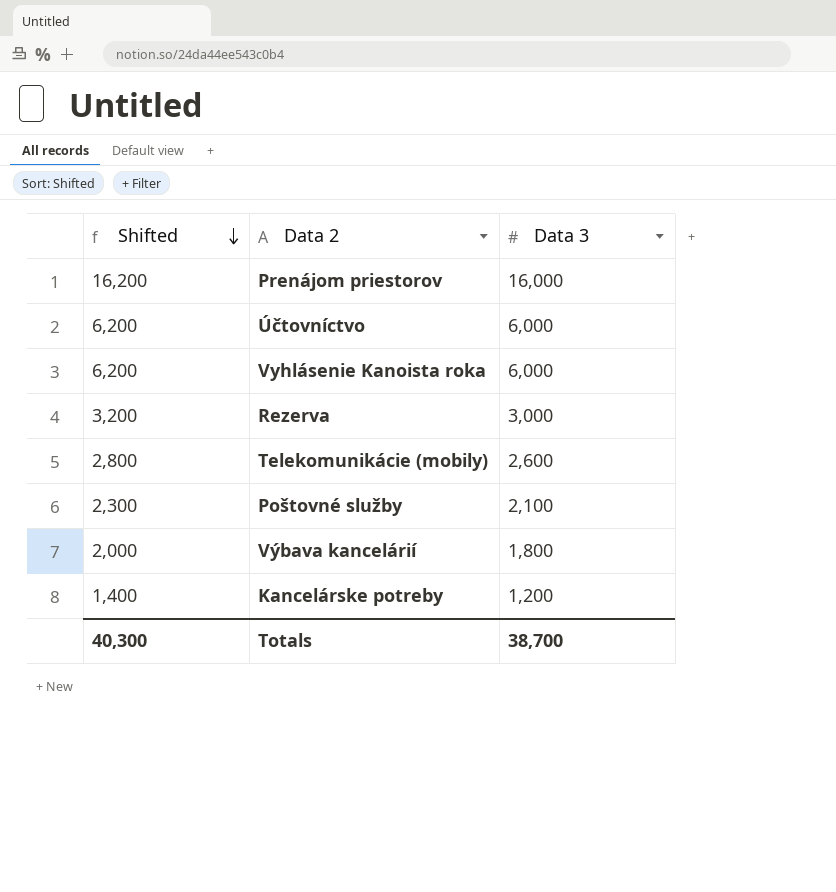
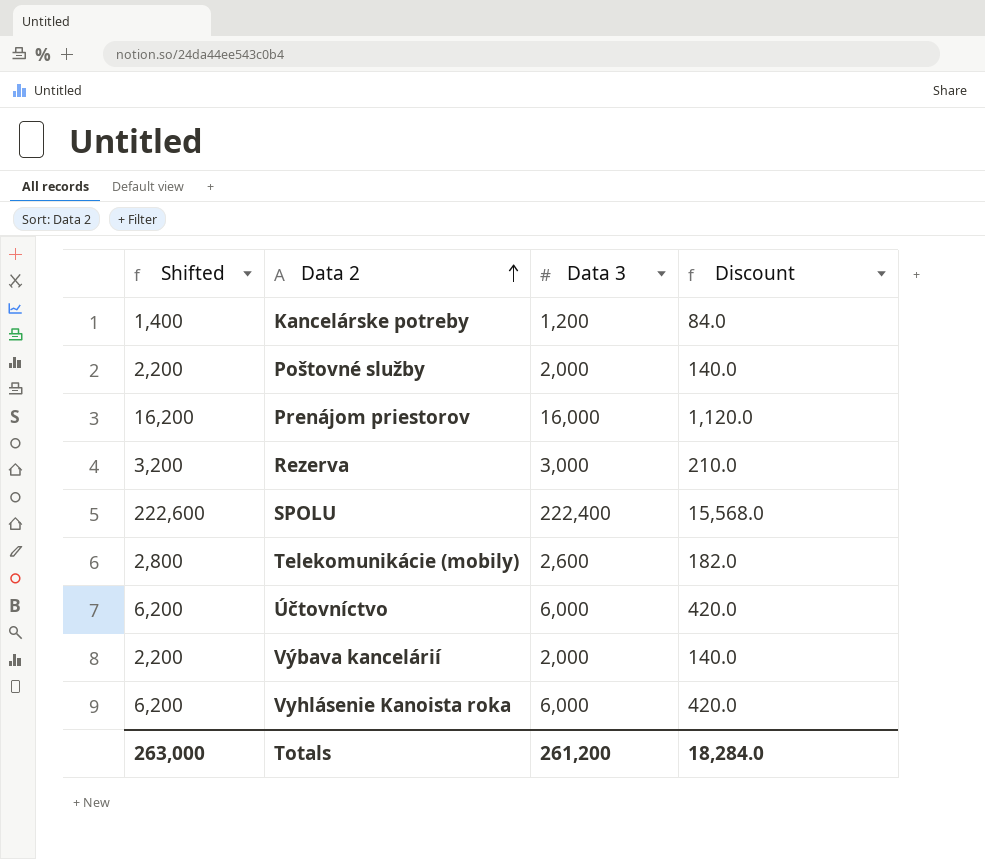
row order: Shifted descending -> Data 2 ascending
column Discount | formula: none -> [Data 3] * 0.07
Poštovné služby | Shifted: 2,300 -> 2,200
Poštovné služby | Data 3: 2,100 -> 2,000
row SPOLU: none -> 222,600 | 222,400 | 15,568.0
Výbava kancelárií | Shifted: 2,000 -> 2,200
Výbava kancelárií | Data 3: 1,800 -> 2,000
Totals | Shifted: 40,300 -> 263,000
Totals | Data 3: 38,700 -> 261,200

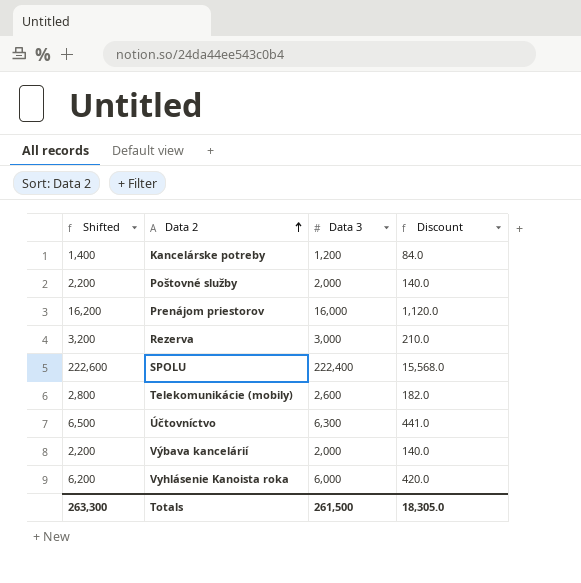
Účtovníctvo | Shifted: 6,200 -> 6,500
Účtovníctvo | Data 3: 6,000 -> 6,300
Účtovníctvo | Discount: 420.0 -> 441.0
Totals | Shifted: 263,000 -> 263,300
Totals | Data 3: 261,200 -> 261,500
Totals | Discount: 18,284.0 -> 18,305.0

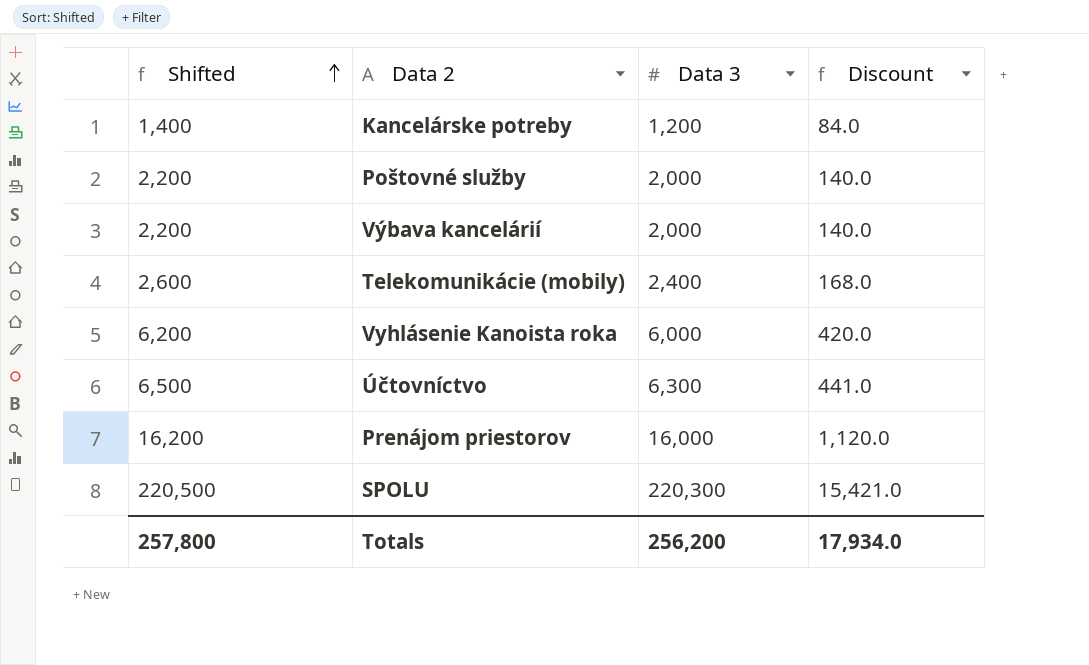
row order: Data 2 ascending -> Shifted ascending
row Rezerva: 3,200 | 3,000 | 210.0 -> none
Telekomunikácie (mobily) | Shifted: 2,800 -> 2,600
Telekomunikácie (mobily) | Data 3: 2,600 -> 2,400
Telekomunikácie (mobily) | Discount: 182.0 -> 168.0
SPOLU | Shifted: 222,600 -> 220,500
SPOLU | Data 3: 222,400 -> 220,300
SPOLU | Discount: 15,568.0 -> 15,421.0
Totals | Shifted: 263,300 -> 257,800
Totals | Data 3: 261,500 -> 256,200
Totals | Discount: 18,305.0 -> 17,934.0

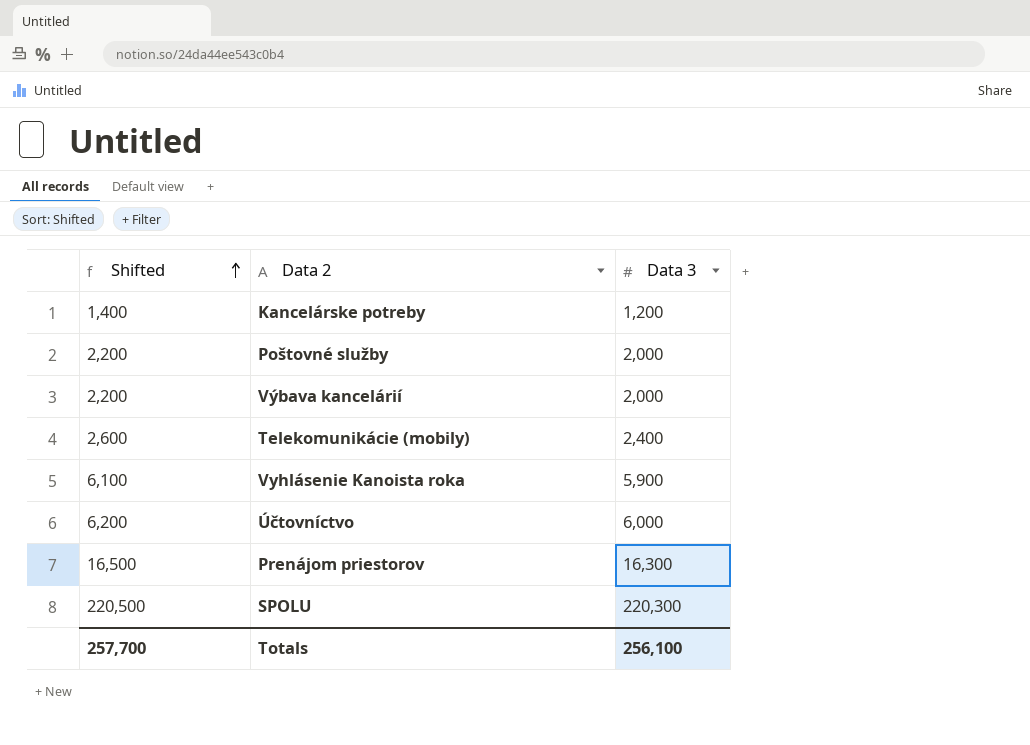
column Discount | formula: [Data 3] * 0.07 -> none
Vyhlásenie Kanoista roka | Shifted: 6,200 -> 6,100
Vyhlásenie Kanoista roka | Data 3: 6,000 -> 5,900
Účtovníctvo | Shifted: 6,500 -> 6,200
Účtovníctvo | Data 3: 6,300 -> 6,000
Prenájom priestorov | Shifted: 16,200 -> 16,500
Prenájom priestorov | Data 3: 16,000 -> 16,300
Totals | Shifted: 257,800 -> 257,700
Totals | Data 3: 256,200 -> 256,100

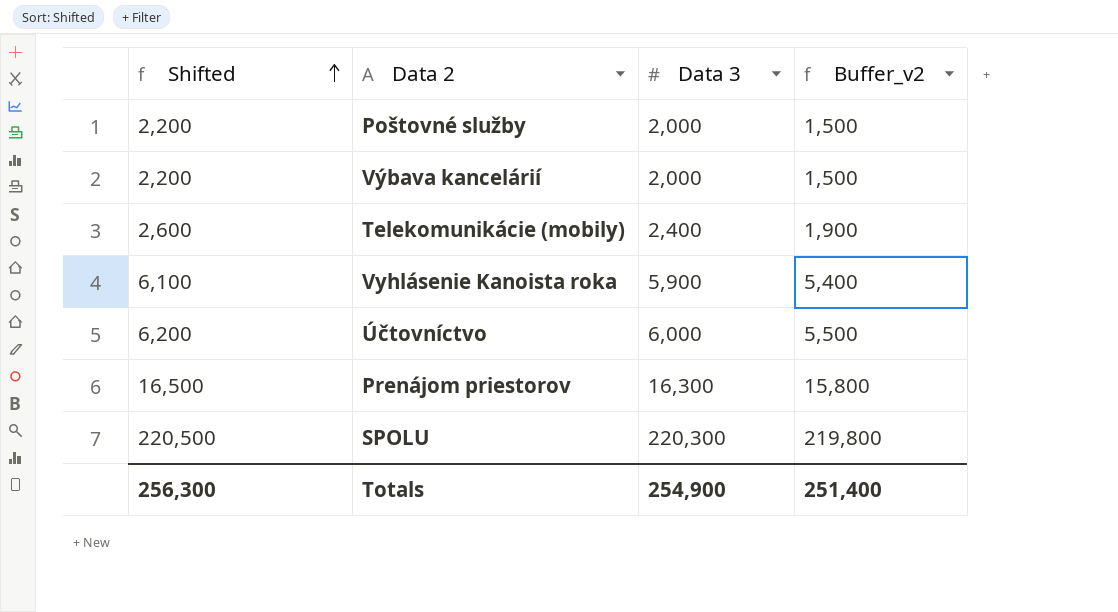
column Buffer_v2 | formula: none -> [Data 3] - 500
row Kancelárske potreby: 1,400 | 1,200 -> none
Totals | Shifted: 257,700 -> 256,300
Totals | Data 3: 256,100 -> 254,900

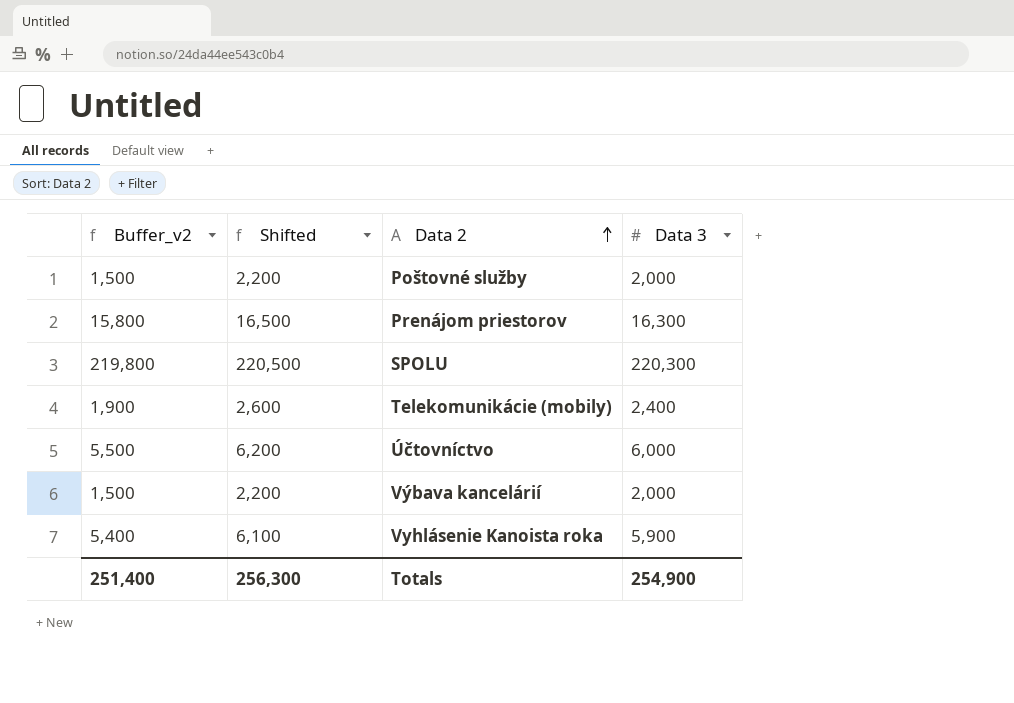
row order: Shifted ascending -> Data 2 ascending
column Buffer_v2 | position: 4 -> 1

